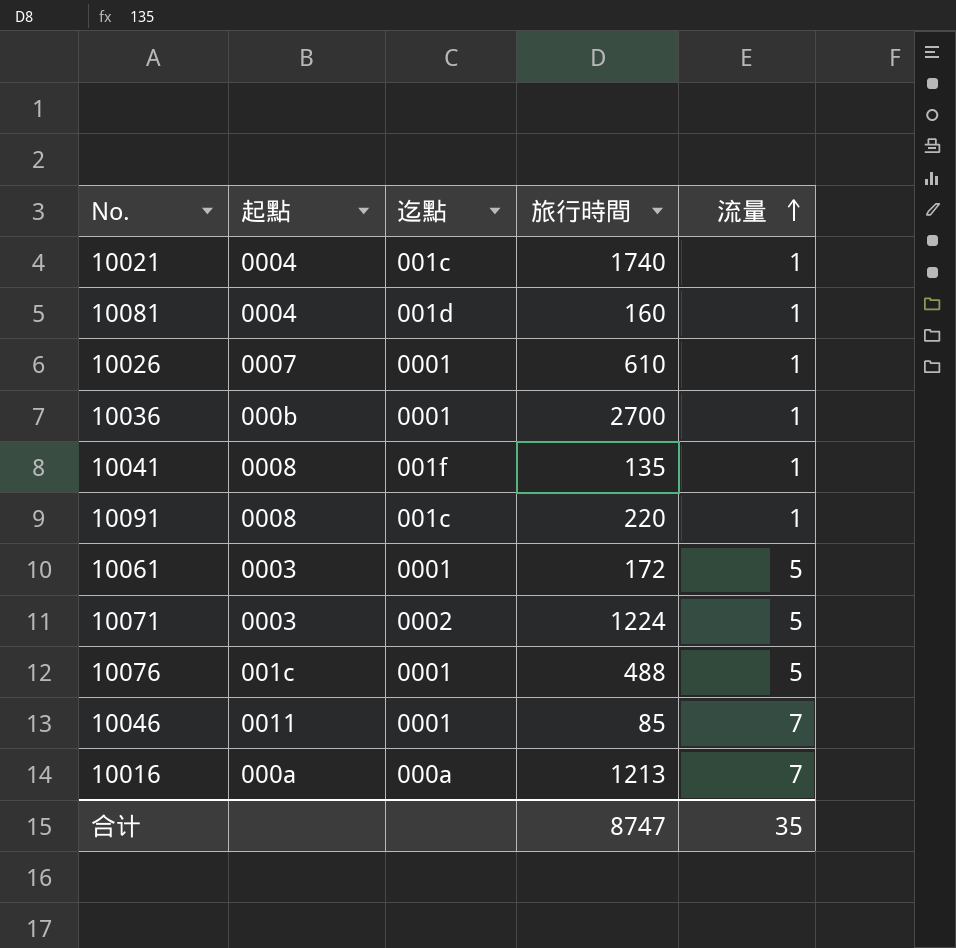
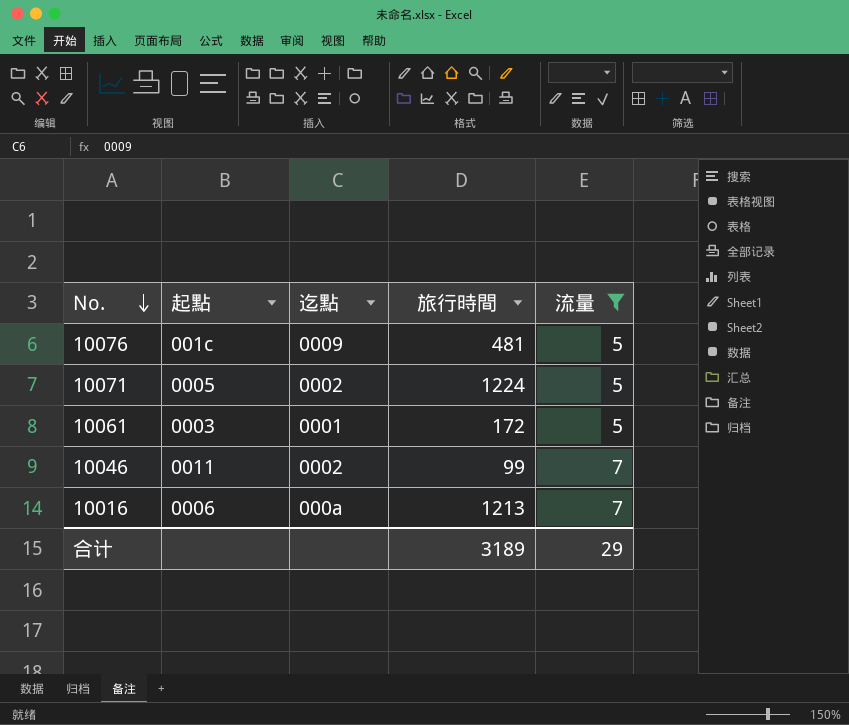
filter: none -> 流量 != 1
row order: 流量 ascending -> No. descending
10076 | 迄點: 0001 -> 0009
10076 | 旅行時間: 488 -> 481
10071 | 起點: 0003 -> 0005
10046 | 迄點: 0001 -> 0002
10046 | 旅行時間: 85 -> 99
10016 | 起點: 000a -> 0006
合计 | 旅行時間: 8747 -> 3189
合计 | 流量: 35 -> 29

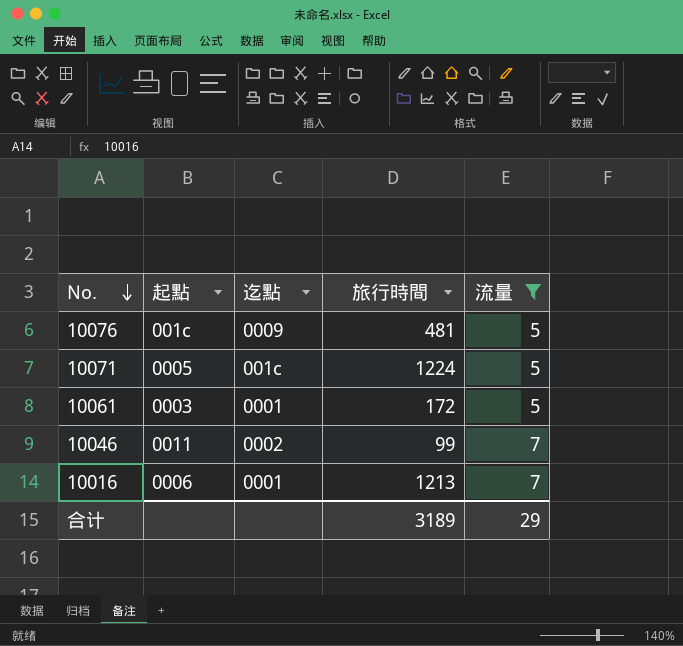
10071 | 迄點: 0002 -> 001c
10016 | 迄點: 000a -> 0001

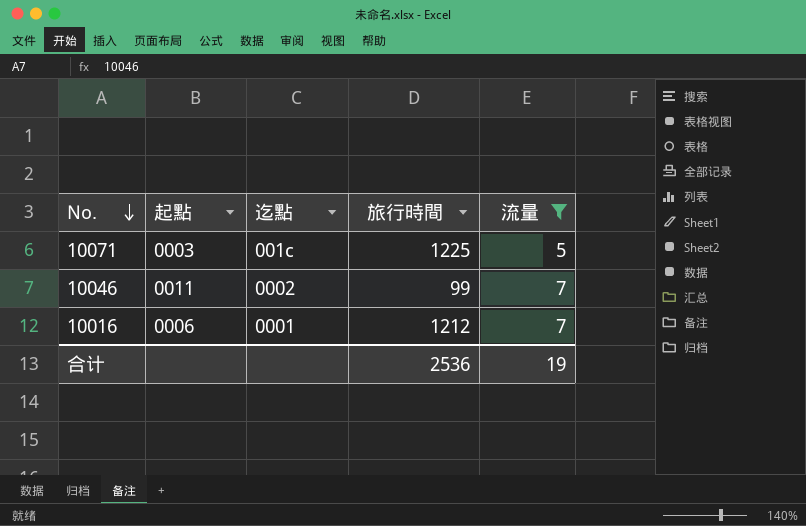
row 10076: 001c | 0009 | 481 | 5 -> none
row 10061: 0003 | 0001 | 172 | 5 -> none
10071 | 起點: 0005 -> 0003
10071 | 旅行時間: 1224 -> 1225
10016 | 旅行時間: 1213 -> 1212
合计 | 旅行時間: 3189 -> 2536
合计 | 流量: 29 -> 19

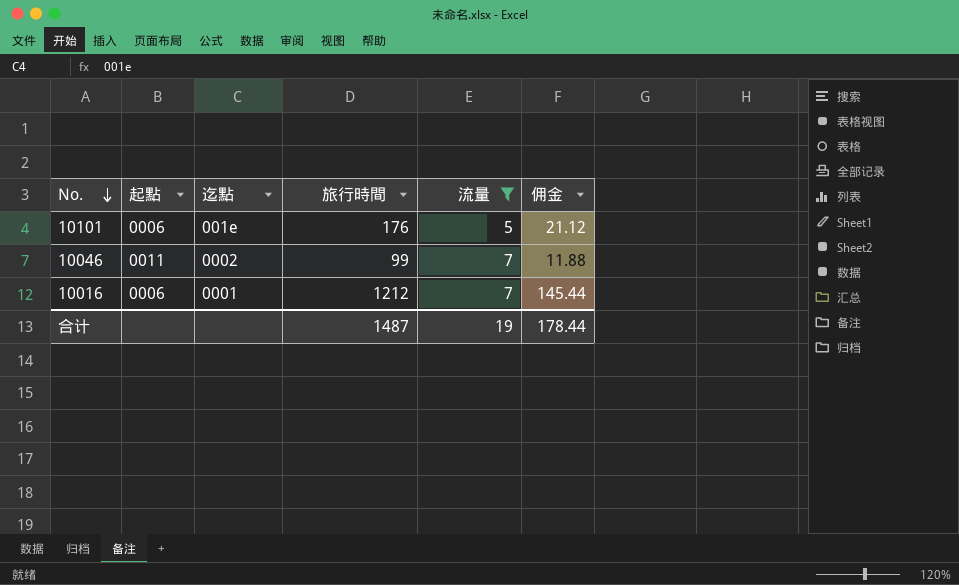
column 佣金 | formula: none -> [旅行時間] * 0.12
row 10071: 0003 | 001c | 1225 | 5 -> none
row 10101: none -> 0006 | 001e | 176 | 5 | 21.12
合计 | 旅行時間: 2536 -> 1487

